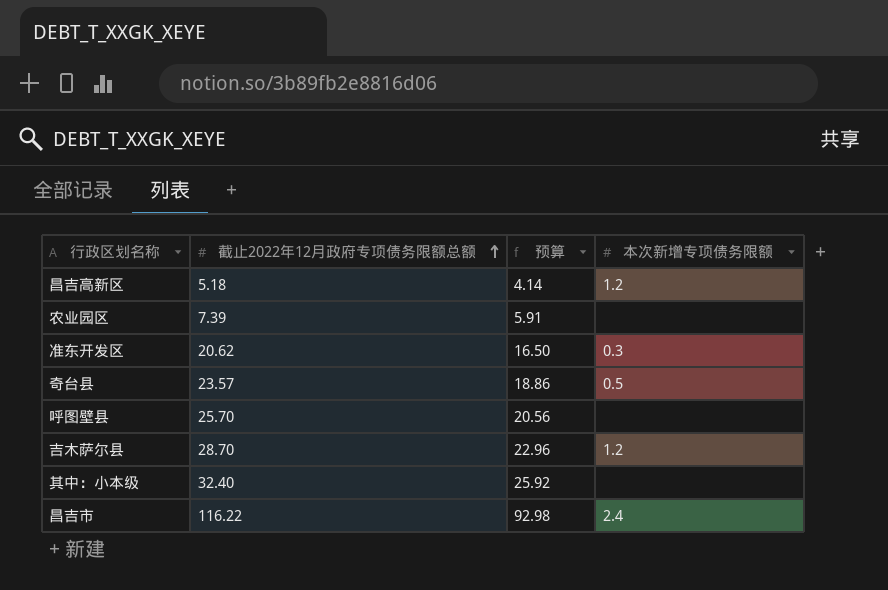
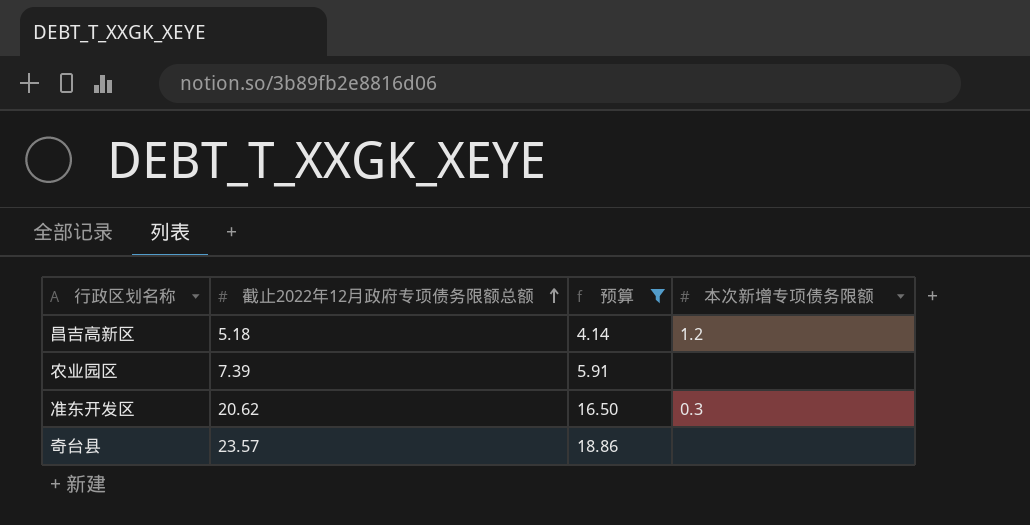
filter: none -> 预算 <= 18.86
奇台县 | 本次新增专项债务限额: 0.5 -> none

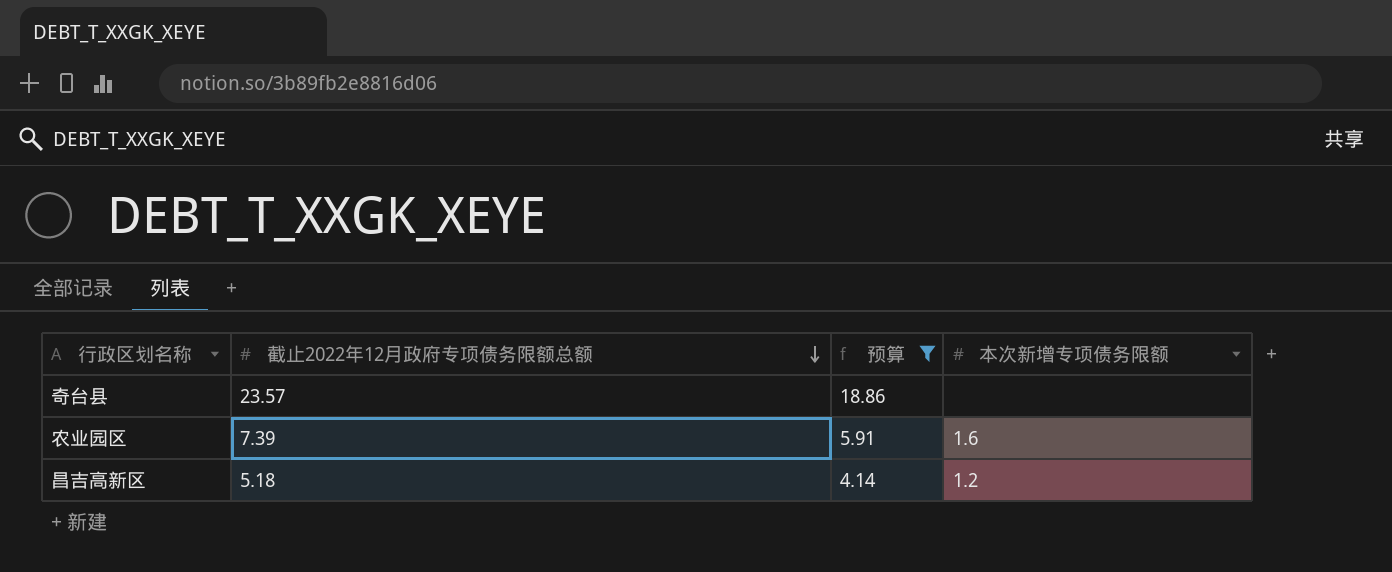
row order: 截止2022年12月政府专项债务限额总额 ascending -> 截止2022年12月政府专项债务限额总额 descending
row 准东开发区: 20.62 | 16.50 | 0.3 -> none
农业园区 | 本次新增专项债务限额: none -> 1.6

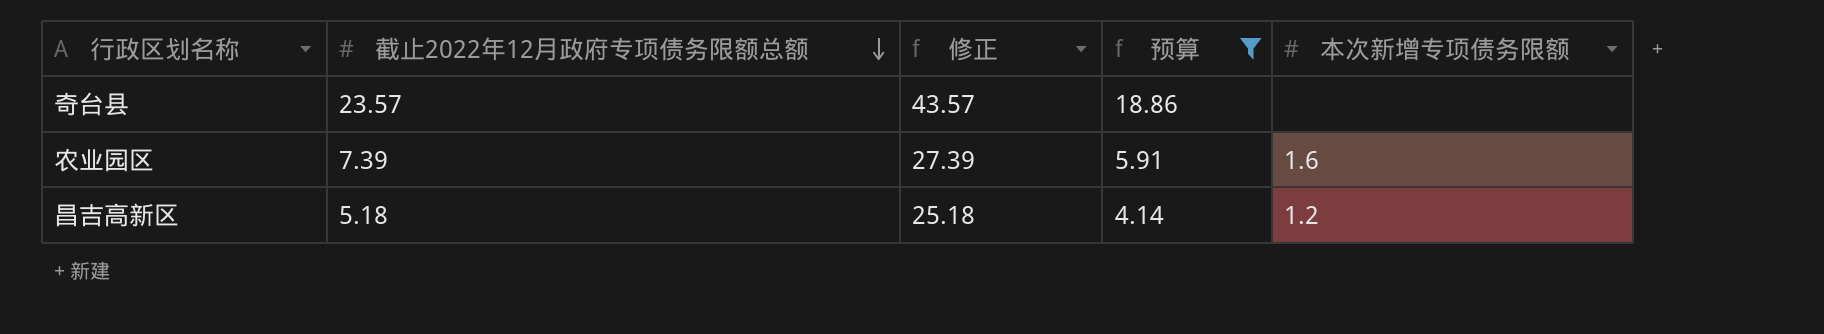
column 修正 | formula: none -> [截止2022年12月政府专项债务限额总额] + 20

